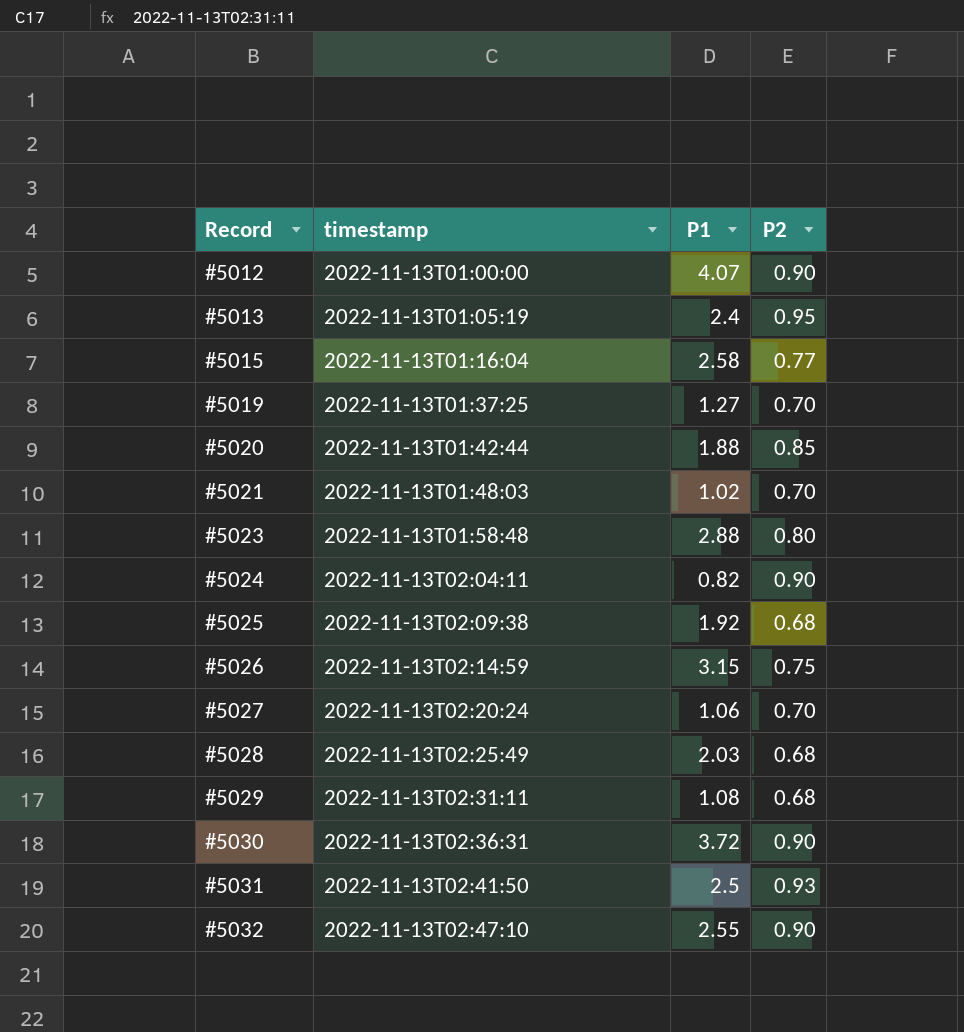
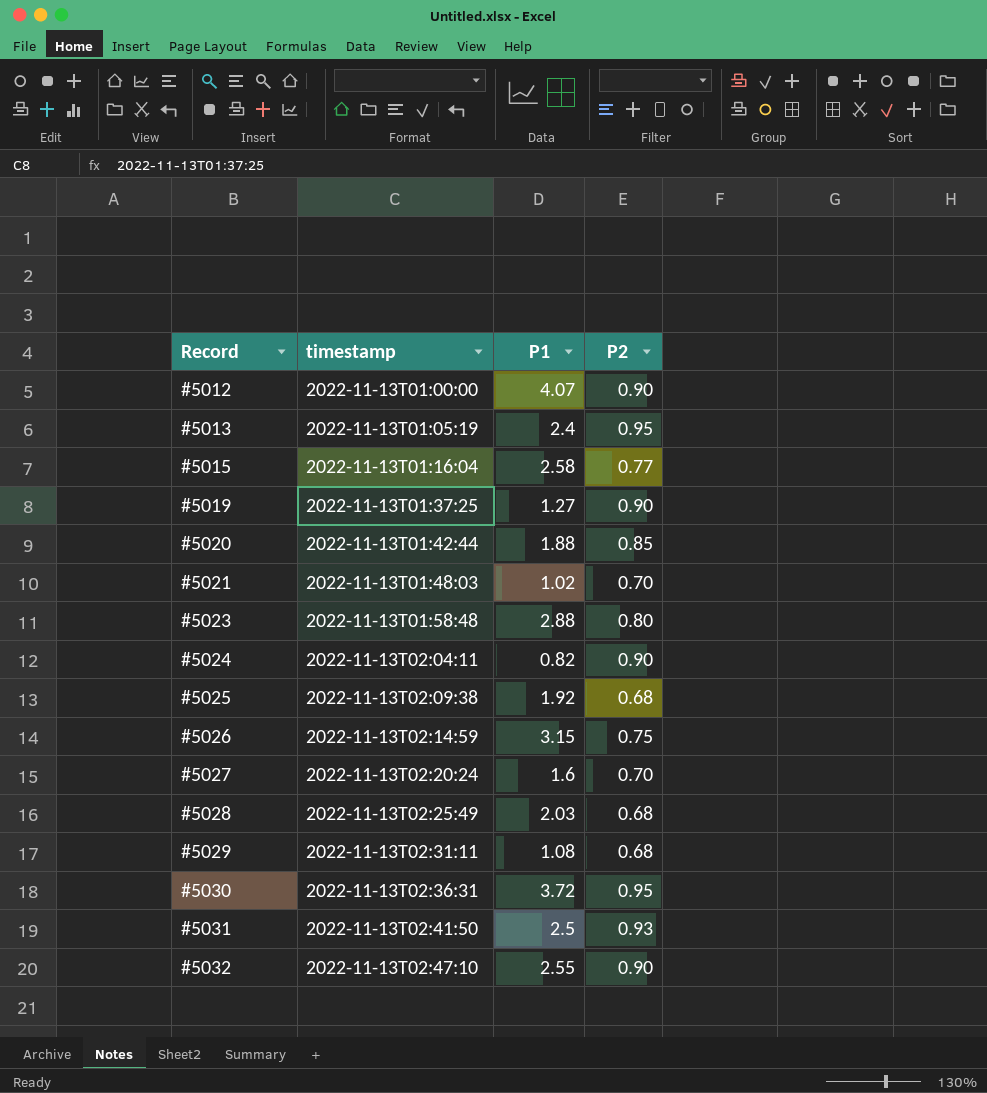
#5019 | P2: 0.70 -> 0.90
#5027 | P1: 1.06 -> 1.6
#5030 | P2: 0.90 -> 0.95

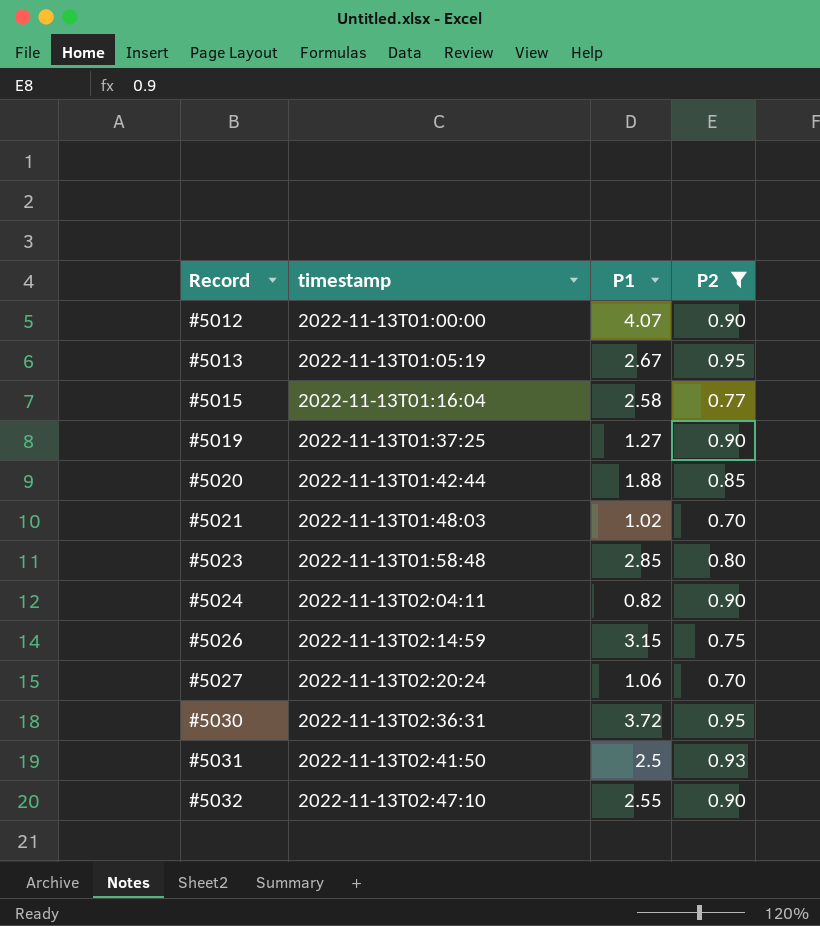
filter: none -> P2 != 0.68
#5013 | P1: 2.4 -> 2.67
#5023 | P1: 2.88 -> 2.85
#5027 | P1: 1.6 -> 1.06

